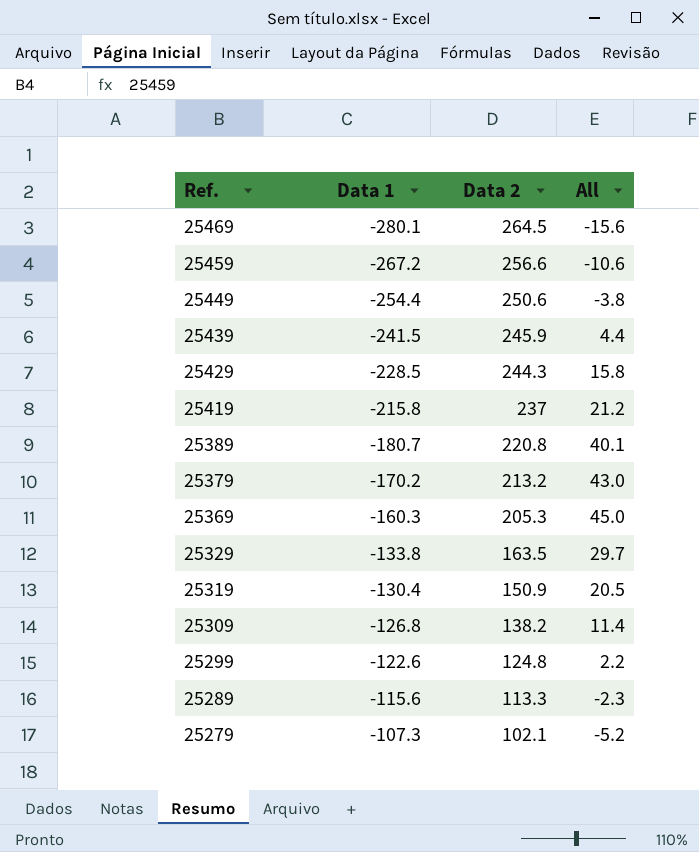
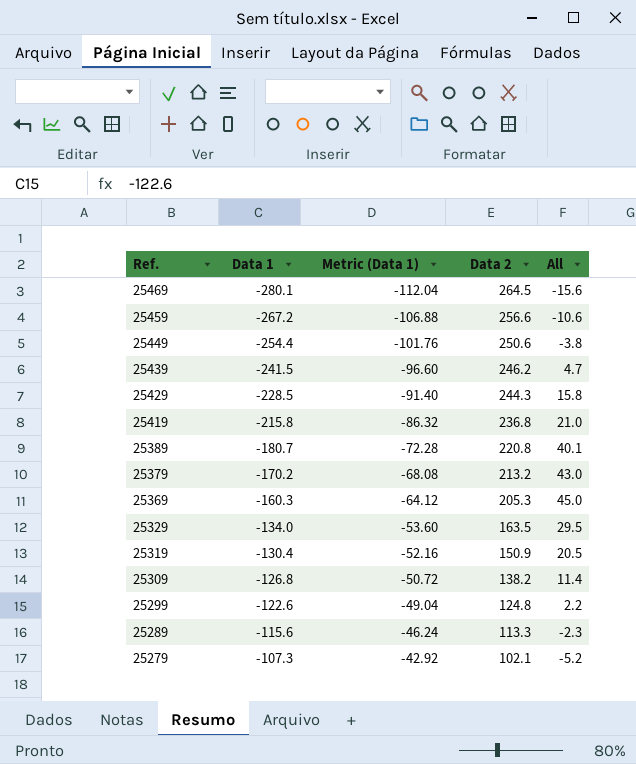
column Metric (Data 1) | formula: none -> [Data 1] * 0.4
25439 | Data 2: 245.9 -> 246.2
25439 | All: 4.4 -> 4.7
25419 | Data 2: 237 -> 236.8
25419 | All: 21.2 -> 21.0
25329 | Data 1: -133.8 -> -134.0
25329 | All: 29.7 -> 29.5

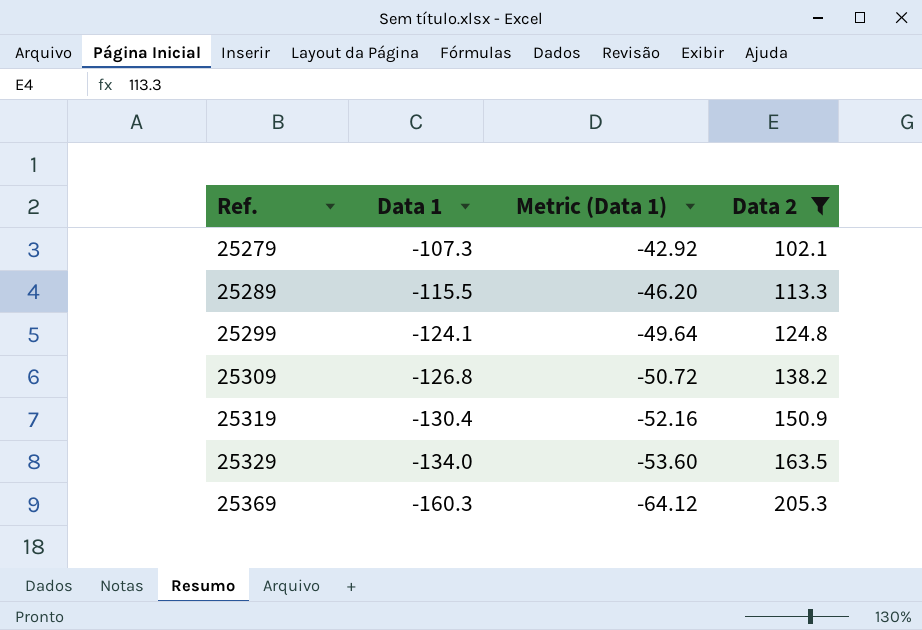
filter: none -> Data 2 <= 205.3
row order: Ref. descending -> Ref. ascending
column All | formula: [Data 1] + [Data 2] -> none
25289 | Data 1: -115.6 -> -115.5
25289 | Metric (Data 1): -46.24 -> -46.20
25299 | Data 1: -122.6 -> -124.1
25299 | Metric (Data 1): -49.04 -> -49.64

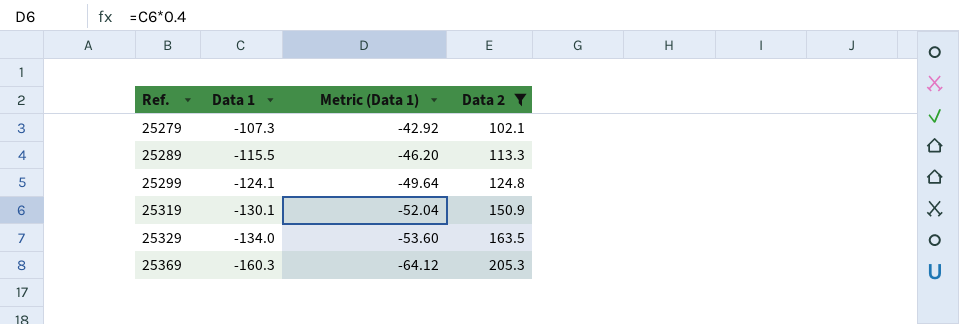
row 25309: -126.8 | -50.72 | 138.2 -> none
25319 | Data 1: -130.4 -> -130.1
25319 | Metric (Data 1): -52.16 -> -52.04

